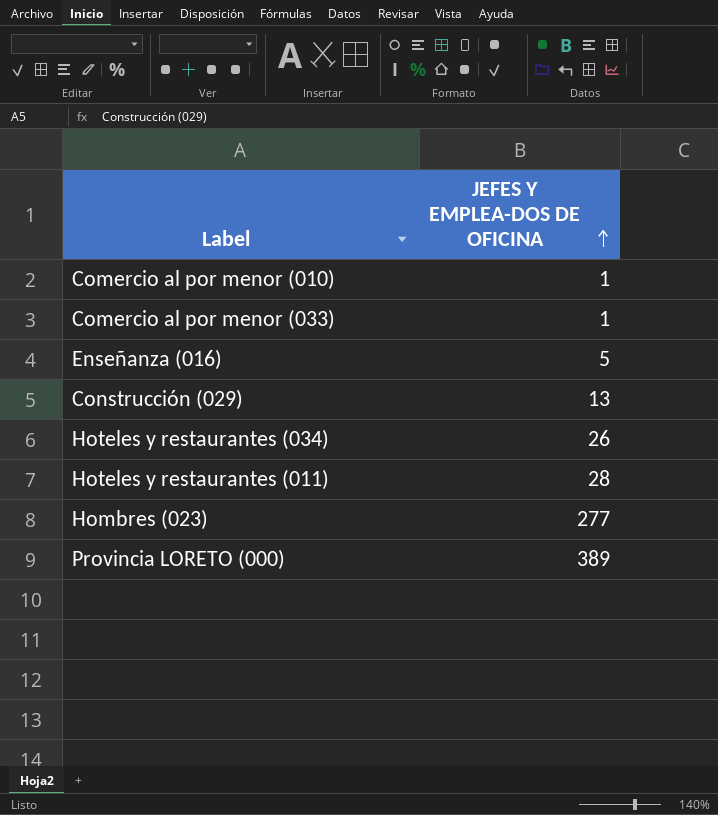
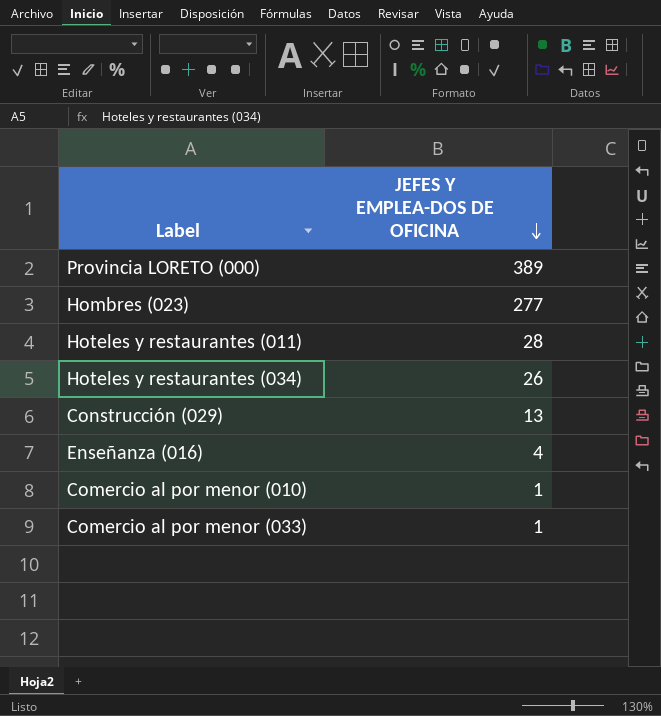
row order: JEFES Y EMPLEA-DOS DE OFICINA ascending -> JEFES Y EMPLEA-DOS DE OFICINA descending
Enseñanza (016) | JEFES Y EMPLEA-DOS DE OFICINA: 5 -> 4

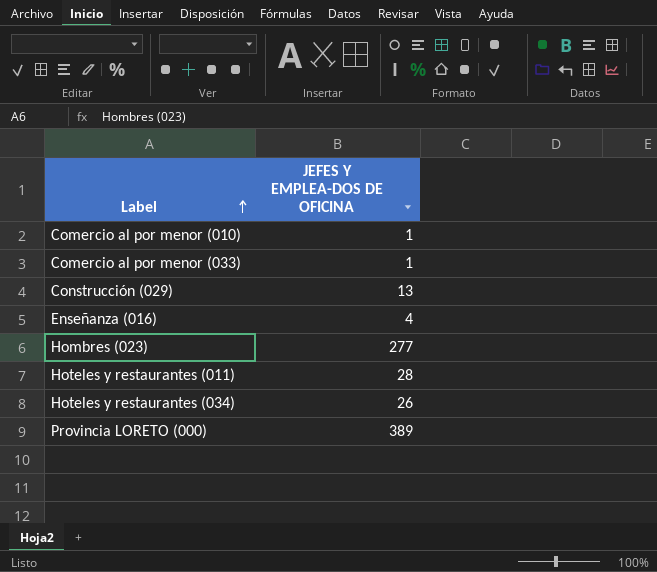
row order: JEFES Y EMPLEA-DOS DE OFICINA descending -> Label ascending

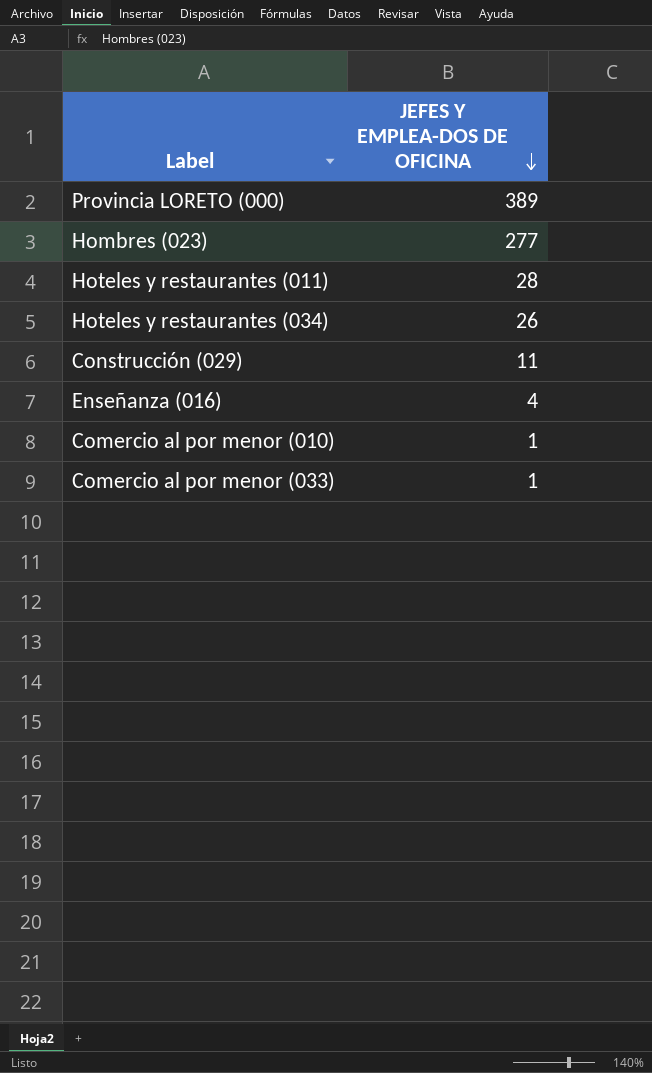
row order: Label ascending -> JEFES Y EMPLEA-DOS DE OFICINA descending
Construcción (029) | JEFES Y EMPLEA-DOS DE OFICINA: 13 -> 11

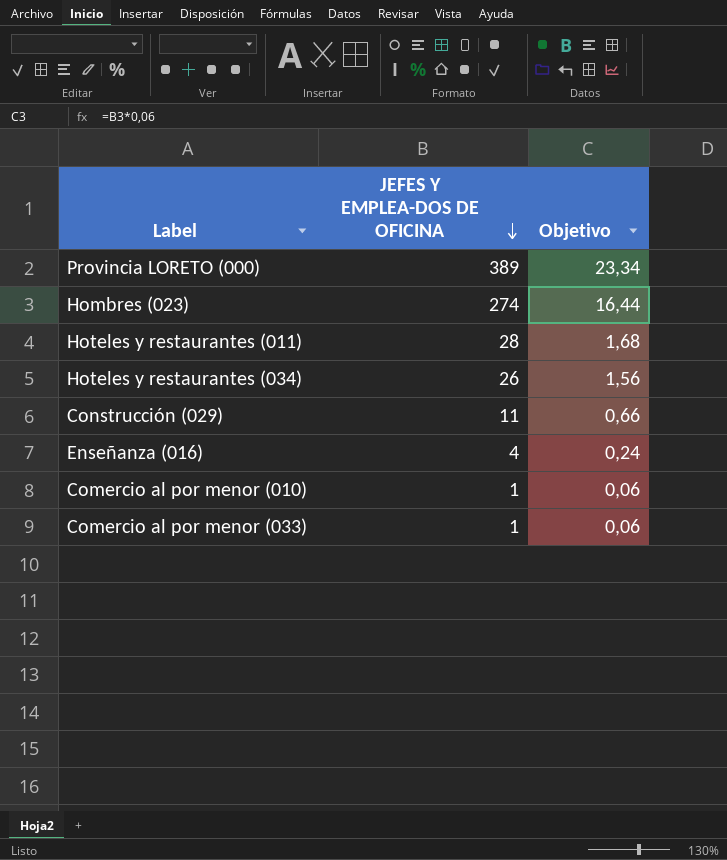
column Objetivo | formula: none -> [JEFES Y EMPLEA-DOS DE OFICINA] * 0,06
Hombres (023) | JEFES Y EMPLEA-DOS DE OFICINA: 277 -> 274

